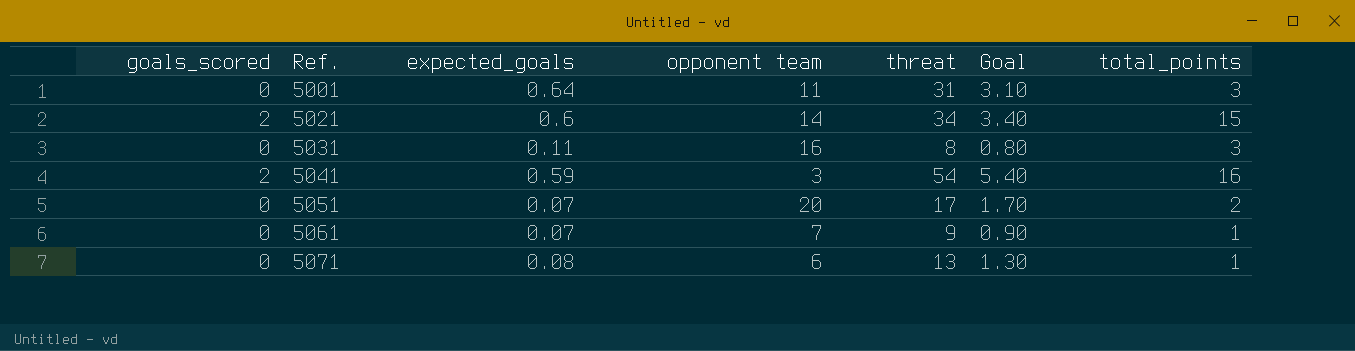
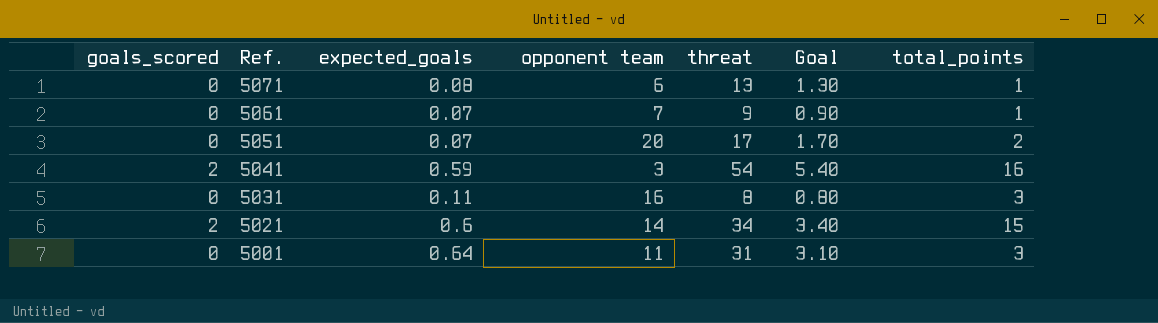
row order: Ref. ascending -> Ref. descending

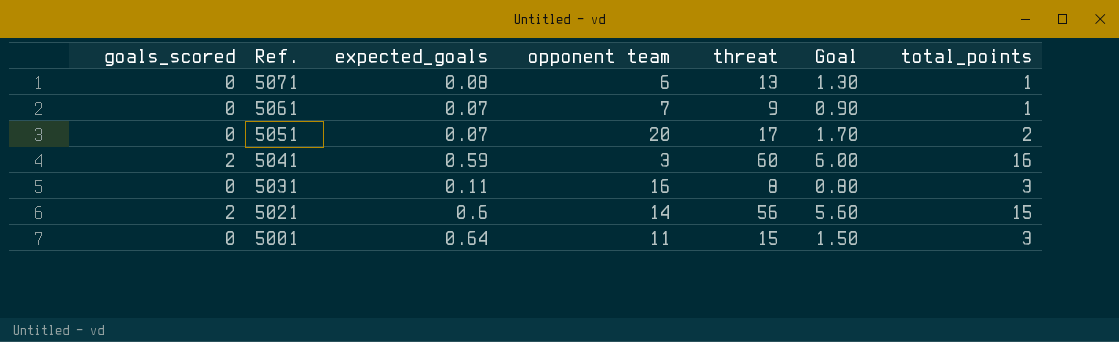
5041 | threat: 54 -> 60
5041 | Goal: 5.40 -> 6.00
5021 | threat: 34 -> 56
5021 | Goal: 3.40 -> 5.60
5001 | threat: 31 -> 15
5001 | Goal: 3.10 -> 1.50

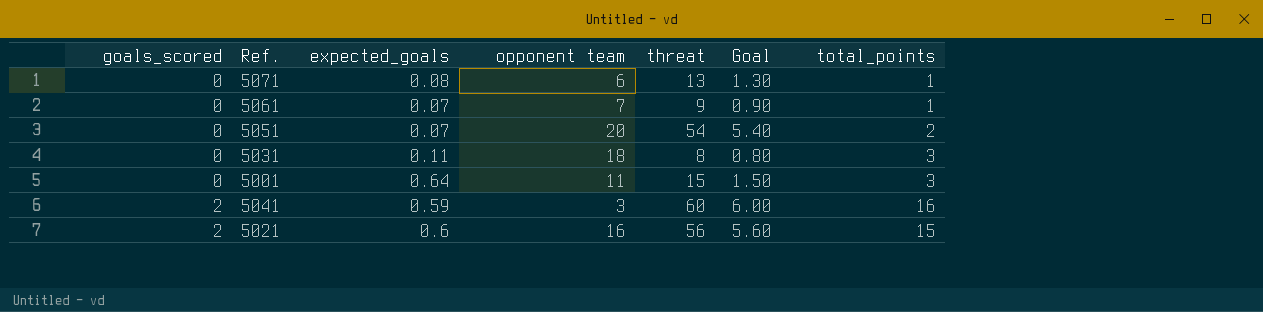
row order: Ref. descending -> goals_scored ascending
5051 | threat: 17 -> 54
5051 | Goal: 1.70 -> 5.40
5031 | opponent team: 16 -> 18
5021 | opponent team: 14 -> 16

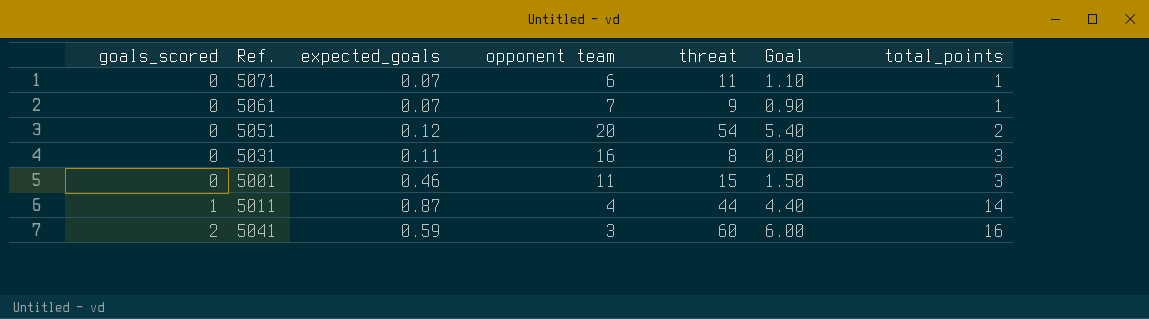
row 5021: 2 | 0.6 | 16 | 56 | 5.60 | 15 -> none
5071 | expected_goals: 0.08 -> 0.07
5071 | threat: 13 -> 11
5071 | Goal: 1.30 -> 1.10
5051 | expected_goals: 0.07 -> 0.12
5031 | opponent team: 18 -> 16
5001 | expected_goals: 0.64 -> 0.46
row 5011: none -> 1 | 0.87 | 4 | 44 | 4.40 | 14

